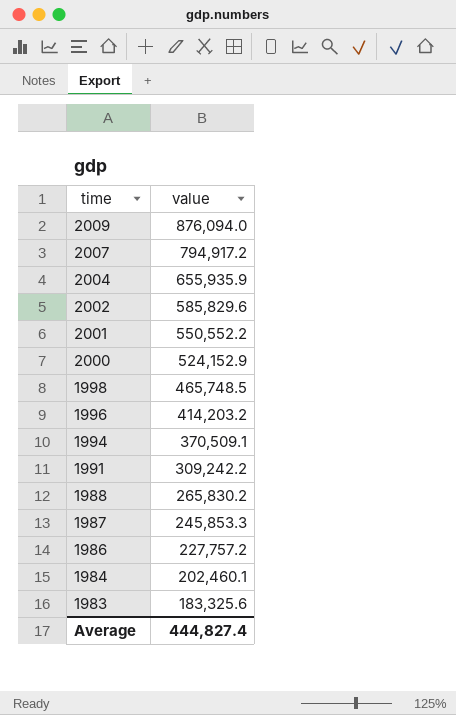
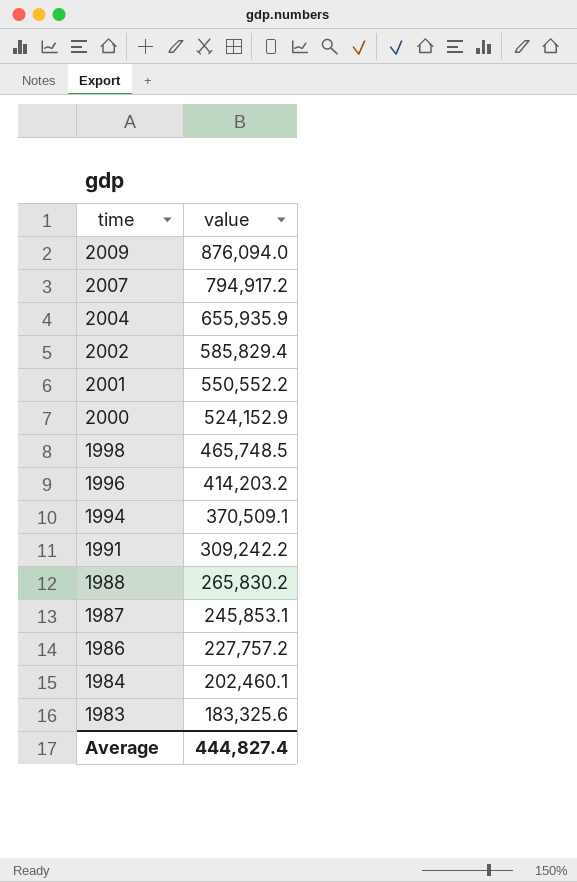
2002 | value: 585,829.6 -> 585,829.4
1987 | value: 245,853.3 -> 245,853.1

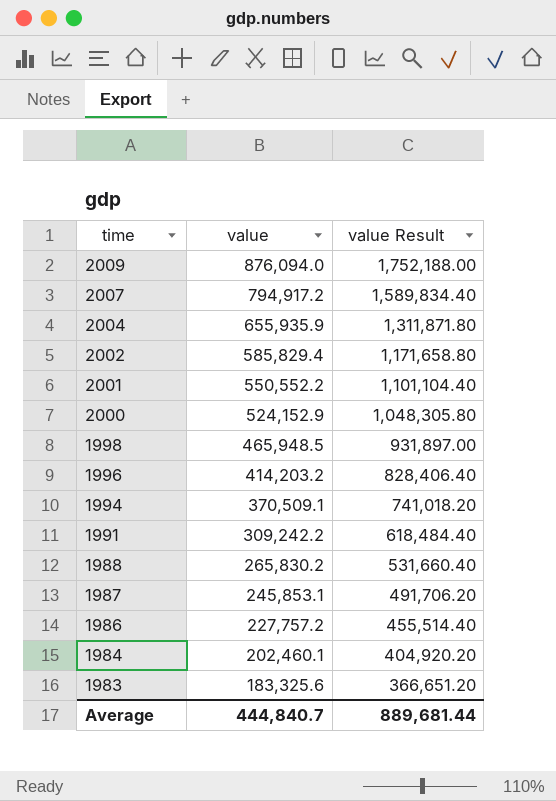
column value Result | formula: none -> [value] * 2
1998 | value: 465,748.5 -> 465,948.5
Average | value: 444,827.4 -> 444,840.7

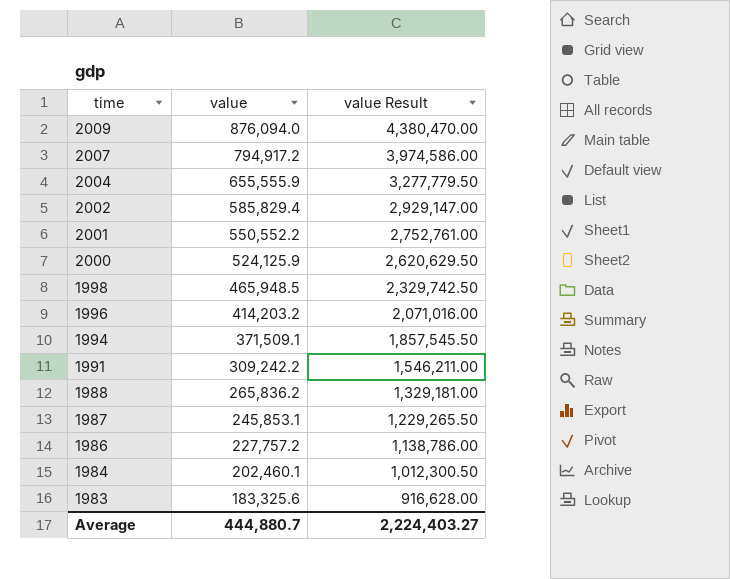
column value Result | formula: [value] * 2 -> [value] * 5
2004 | value: 655,935.9 -> 655,555.9
2000 | value: 524,152.9 -> 524,125.9
1994 | value: 370,509.1 -> 371,509.1
1988 | value: 265,830.2 -> 265,836.2
Average | value: 444,840.7 -> 444,880.7
Average | value Result: 889,681.44 -> 2,224,403.27

